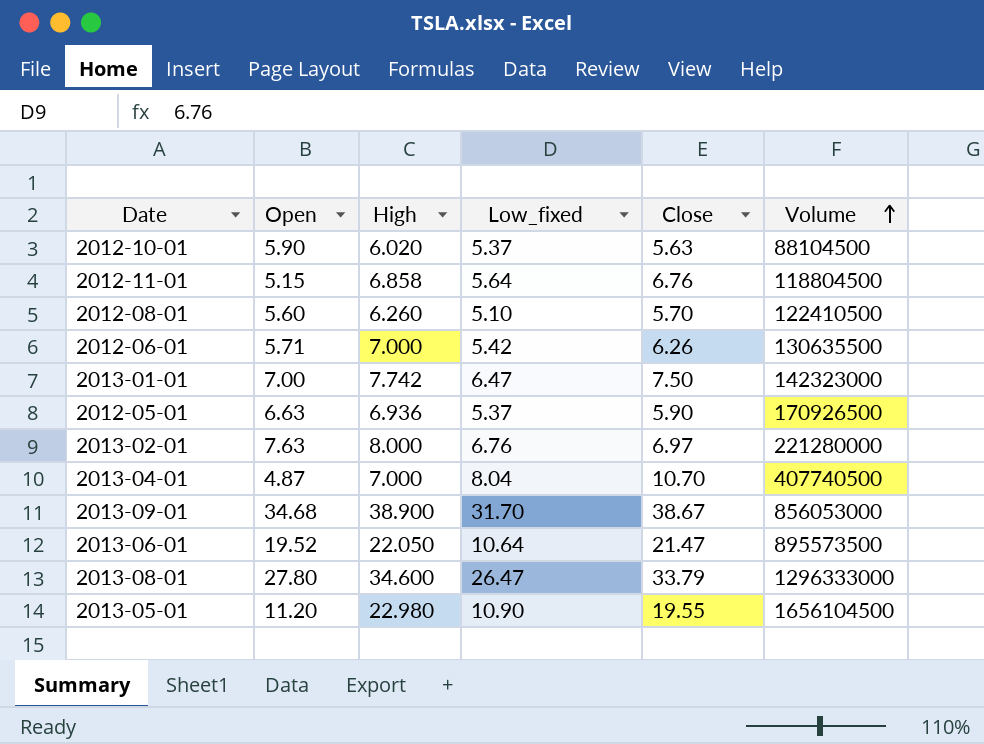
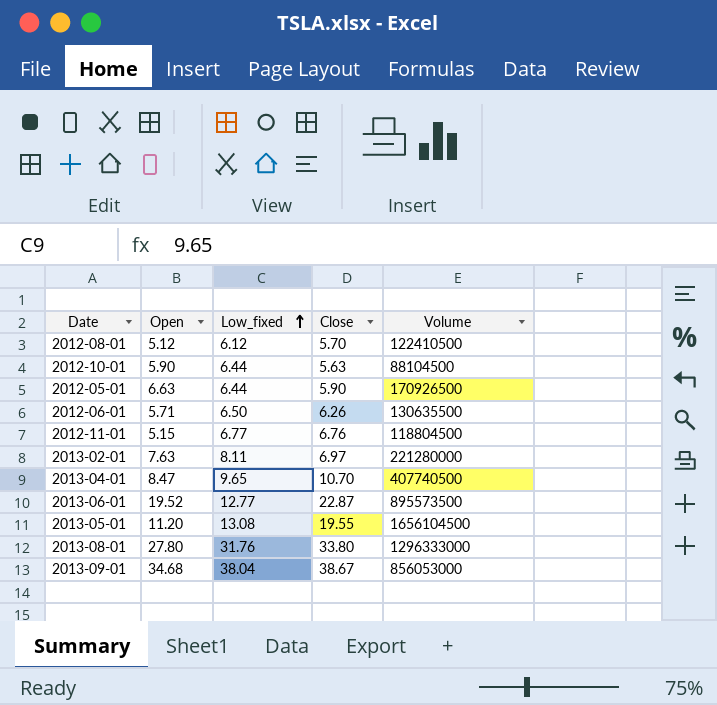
row order: Volume ascending -> Low_fixed ascending
column High | position: 3 -> none
row 2013-01-01: 7.00 | 7.742 | 6.47 | 7.50 | 142323000 -> none
2012-08-01 | Open: 5.60 -> 5.12
2012-08-01 | Low_fixed: 5.10 -> 6.12
2012-10-01 | Low_fixed: 5.37 -> 6.44
2012-05-01 | Low_fixed: 5.37 -> 6.44
2012-06-01 | Low_fixed: 5.42 -> 6.50
2012-11-01 | Low_fixed: 5.64 -> 6.77
2013-02-01 | Low_fixed: 6.76 -> 8.11
2013-04-01 | Open: 4.87 -> 8.47
2013-04-01 | Low_fixed: 8.04 -> 9.65
2013-06-01 | Low_fixed: 10.64 -> 12.77
2013-06-01 | Close: 21.47 -> 22.87
2013-05-01 | Low_fixed: 10.90 -> 13.08
2013-08-01 | Low_fixed: 26.47 -> 31.76
2013-08-01 | Close: 33.79 -> 33.80
2013-09-01 | Low_fixed: 31.70 -> 38.04

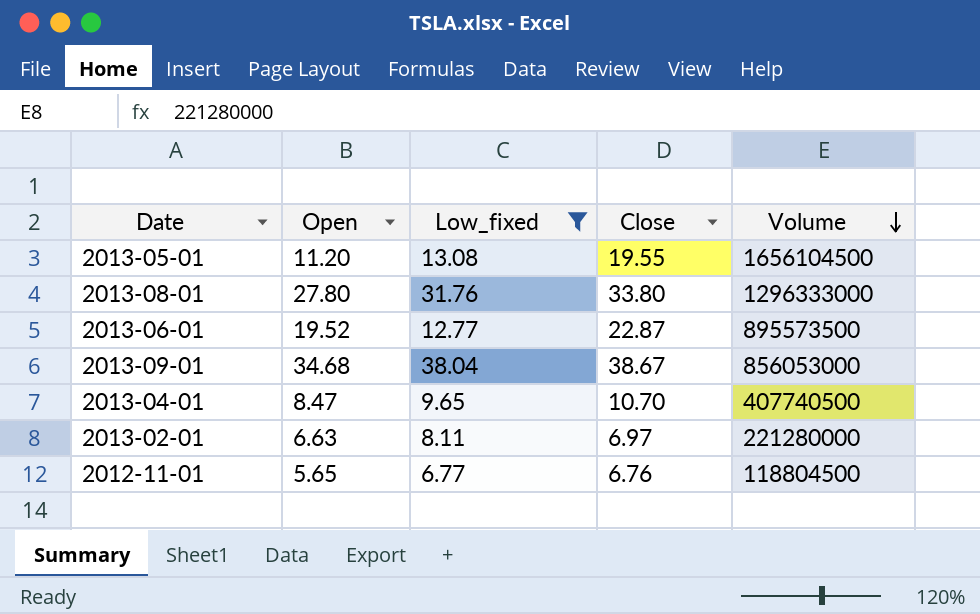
filter: none -> Low_fixed >= 6.77
row order: Low_fixed ascending -> Volume descending
2013-02-01 | Open: 7.63 -> 6.63
2012-11-01 | Open: 5.15 -> 5.65

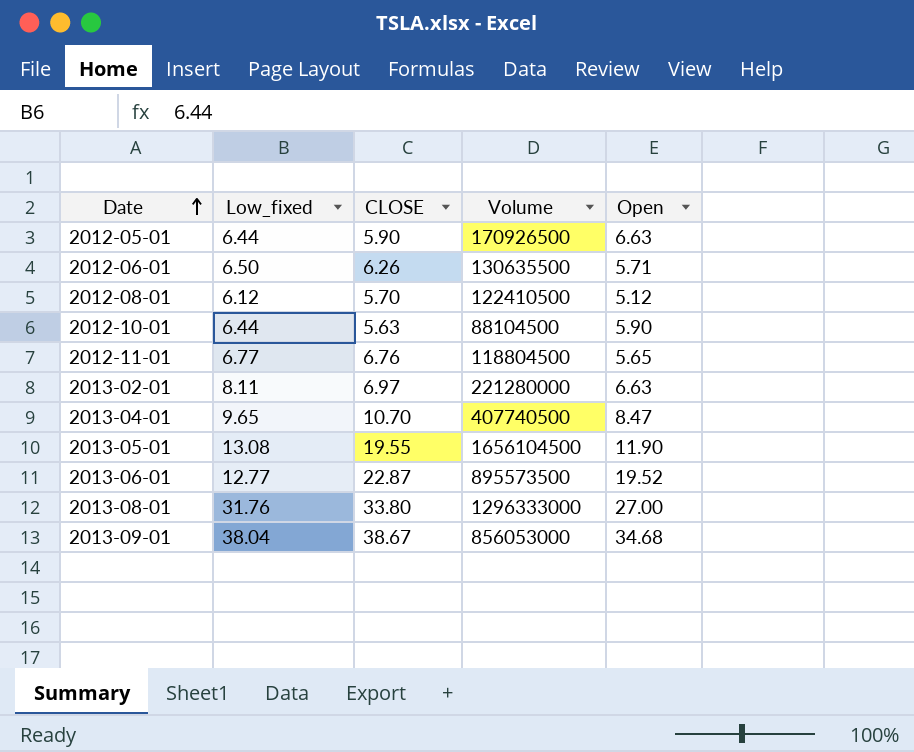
filter: Low_fixed >= 6.77 -> none
row order: Volume descending -> Date ascending
column name: Close -> CLOSE
column Open | position: 2 -> 5
2013-05-01 | Open: 11.20 -> 11.90
2013-08-01 | Open: 27.80 -> 27.00

